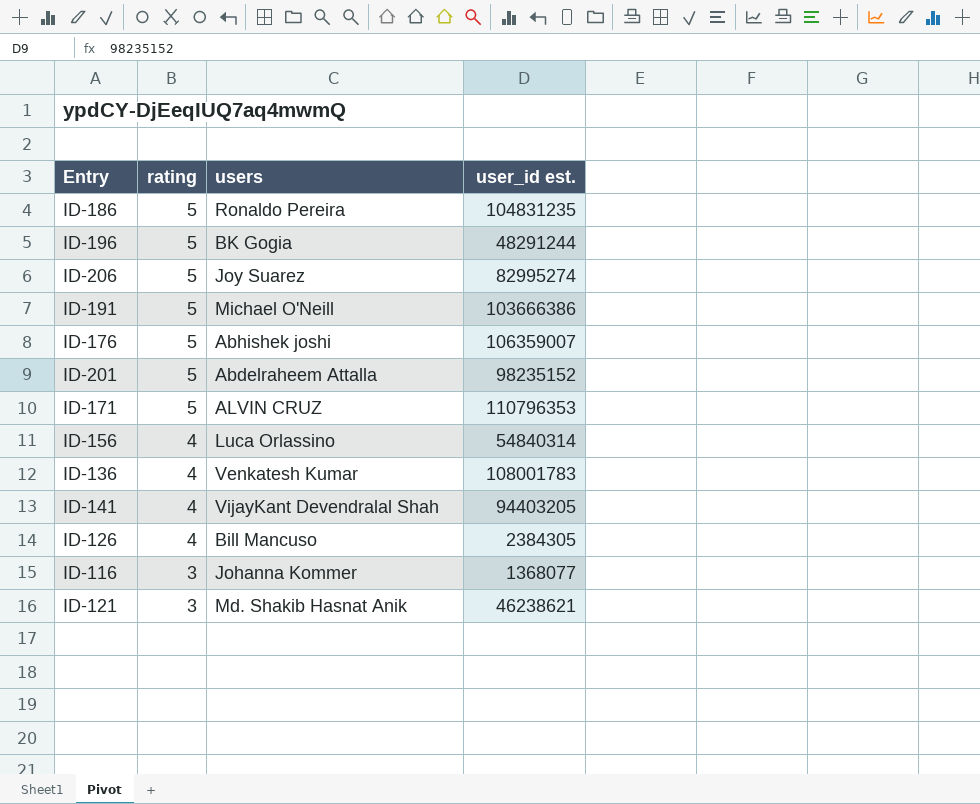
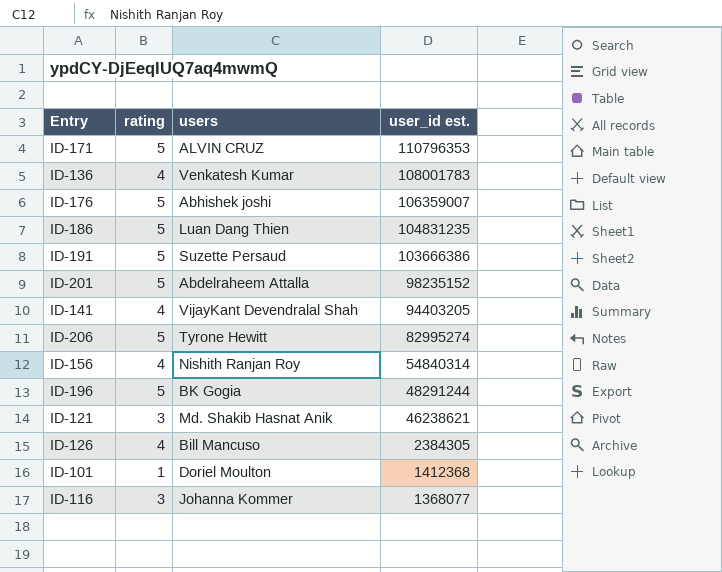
row order: rating descending -> user_id est. descending
ID-186 | users: Ronaldo Pereira -> Luan Dang Thien
ID-191 | users: Michael O'Neill -> Suzette Persaud
ID-206 | users: Joy Suarez -> Tyrone Hewitt
ID-156 | users: Luca Orlassino -> Nishith Ranjan Roy
row ID-101: none -> 1 | Doriel Moulton | 1412368

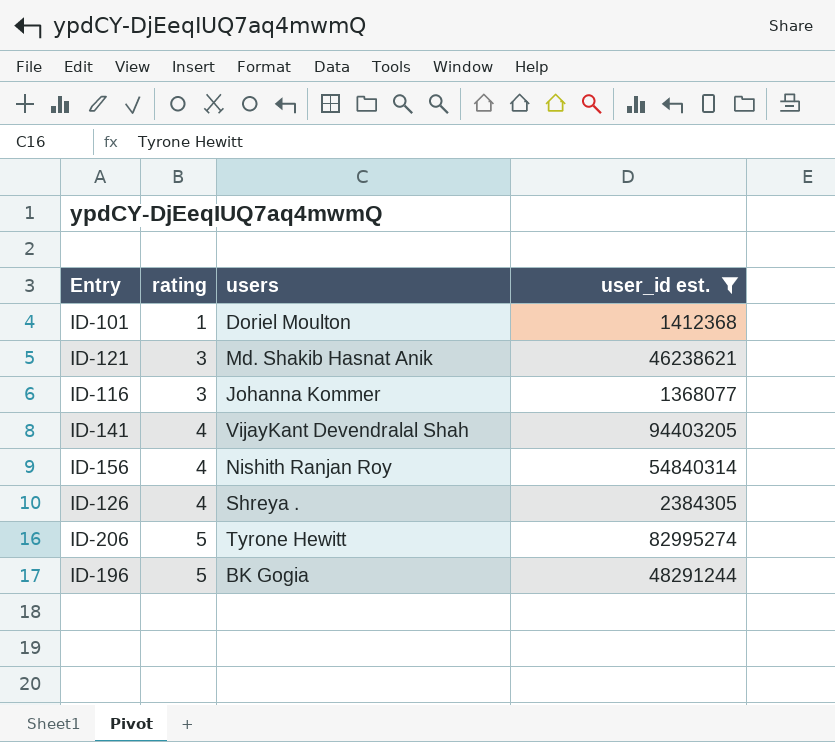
filter: none -> user_id est. <= 94403205
row order: user_id est. descending -> rating ascending
ID-126 | users: Bill Mancuso -> Shreya .

